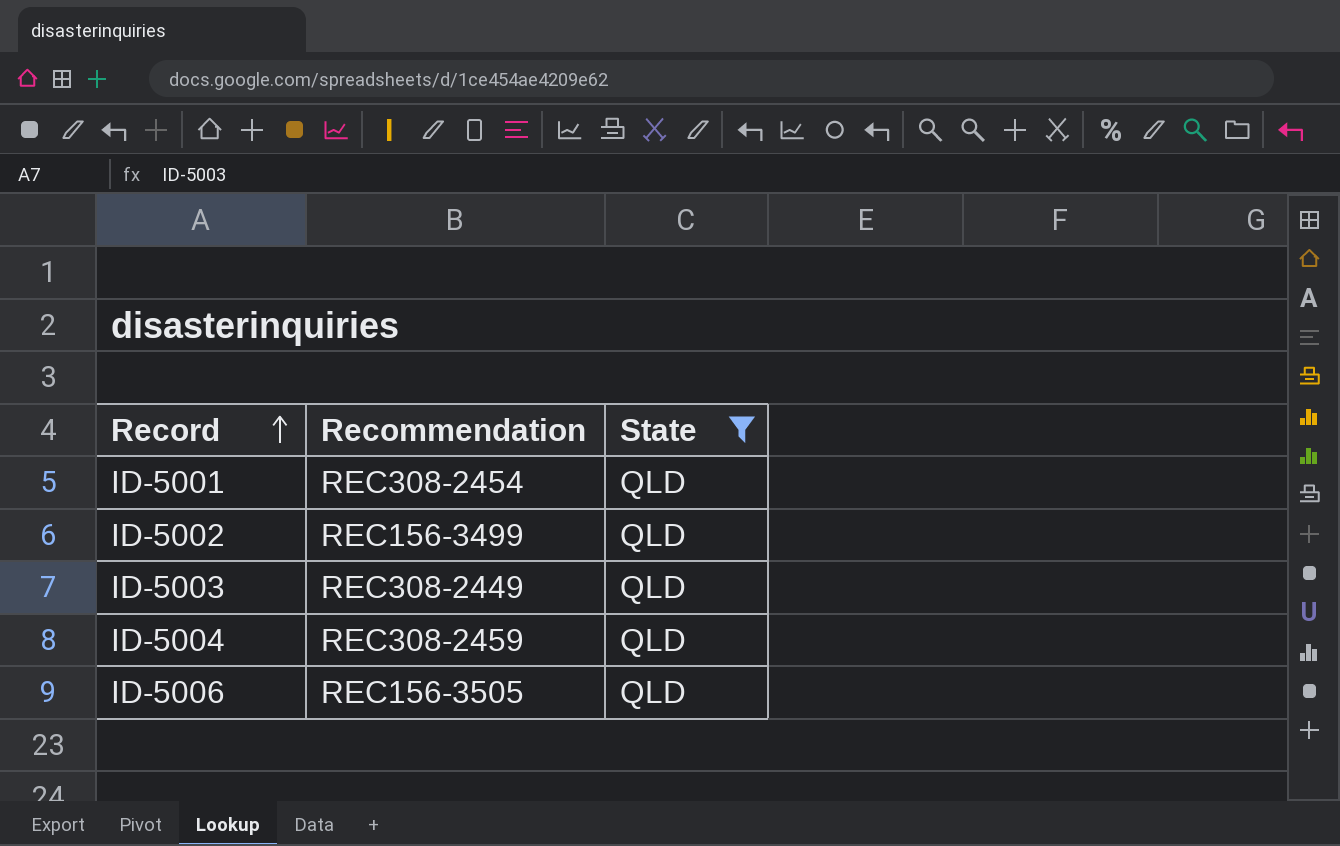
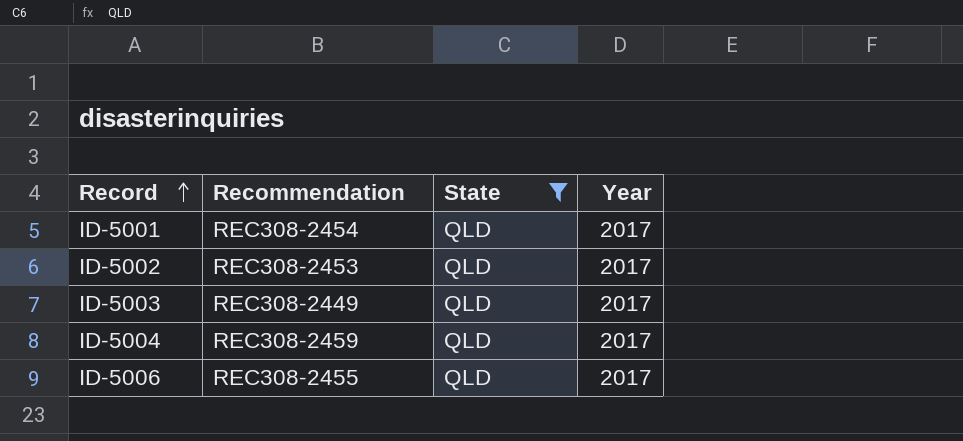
column Year | position: none -> 4
ID-5002 | Recommendation: REC156-3499 -> REC308-2453
ID-5006 | Recommendation: REC156-3505 -> REC308-2455

